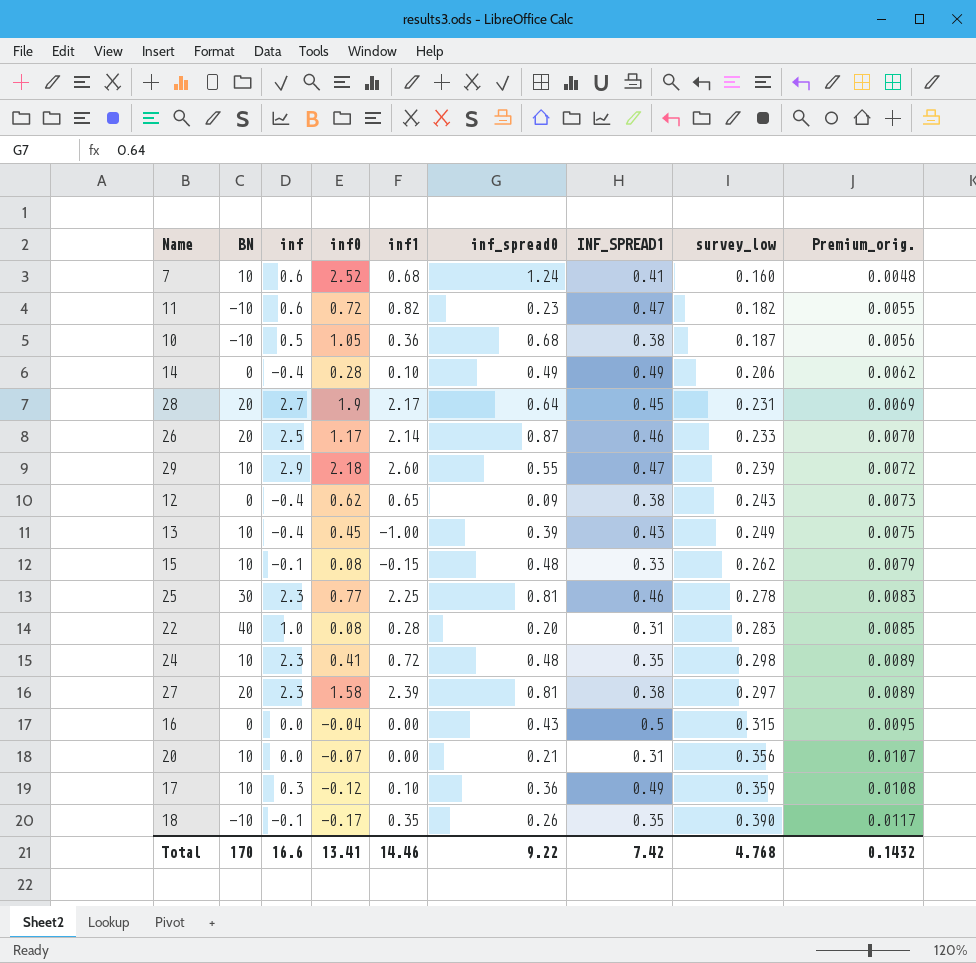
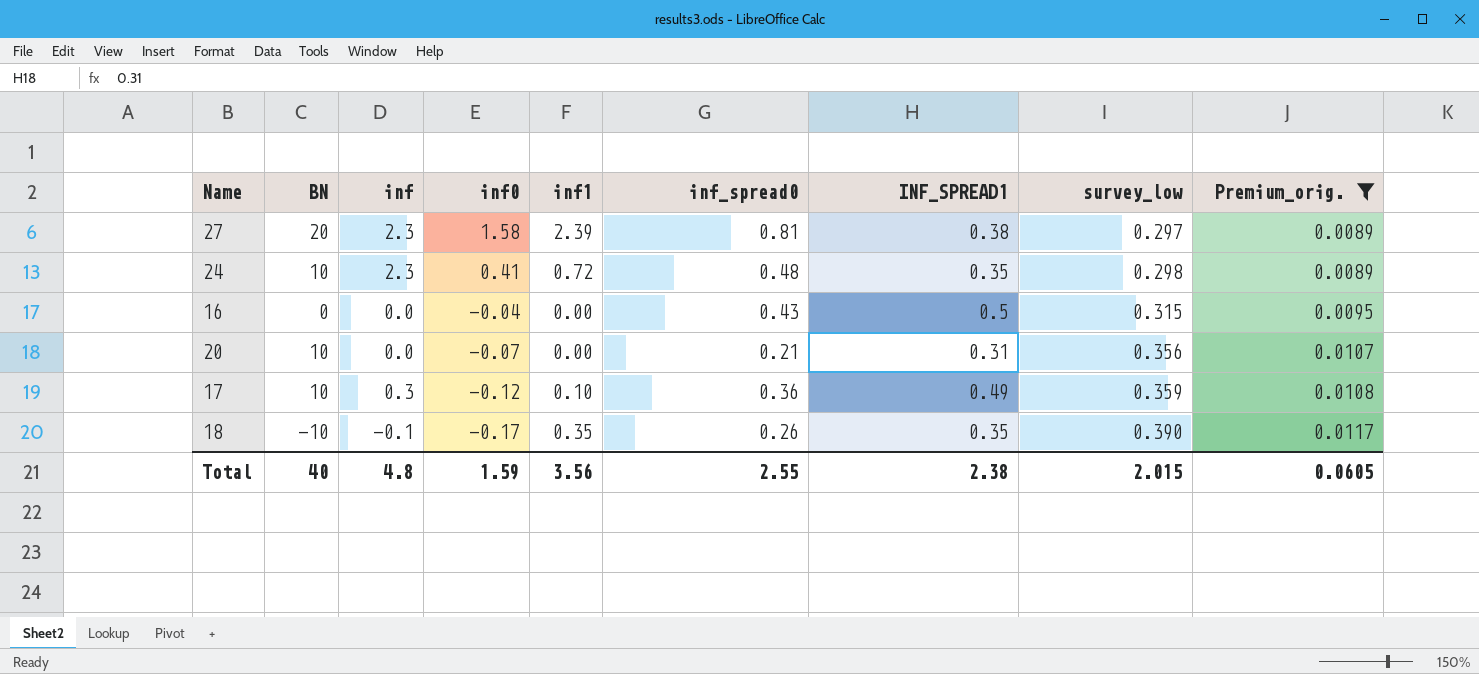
filter: none -> Premium_orig. >= 0.0089
row order: Premium_orig. ascending -> inf0 descending
Total | BN: 170 -> 40
Total | inf: 16.6 -> 4.8
Total | inf0: 13.41 -> 1.59
Total | inf1: 14.46 -> 3.56
Total | inf_spread0: 9.22 -> 2.55
Total | INF_SPREAD1: 7.42 -> 2.38
Total | survey_low: 4.768 -> 2.015
Total | Premium_orig.: 0.1432 -> 0.0605

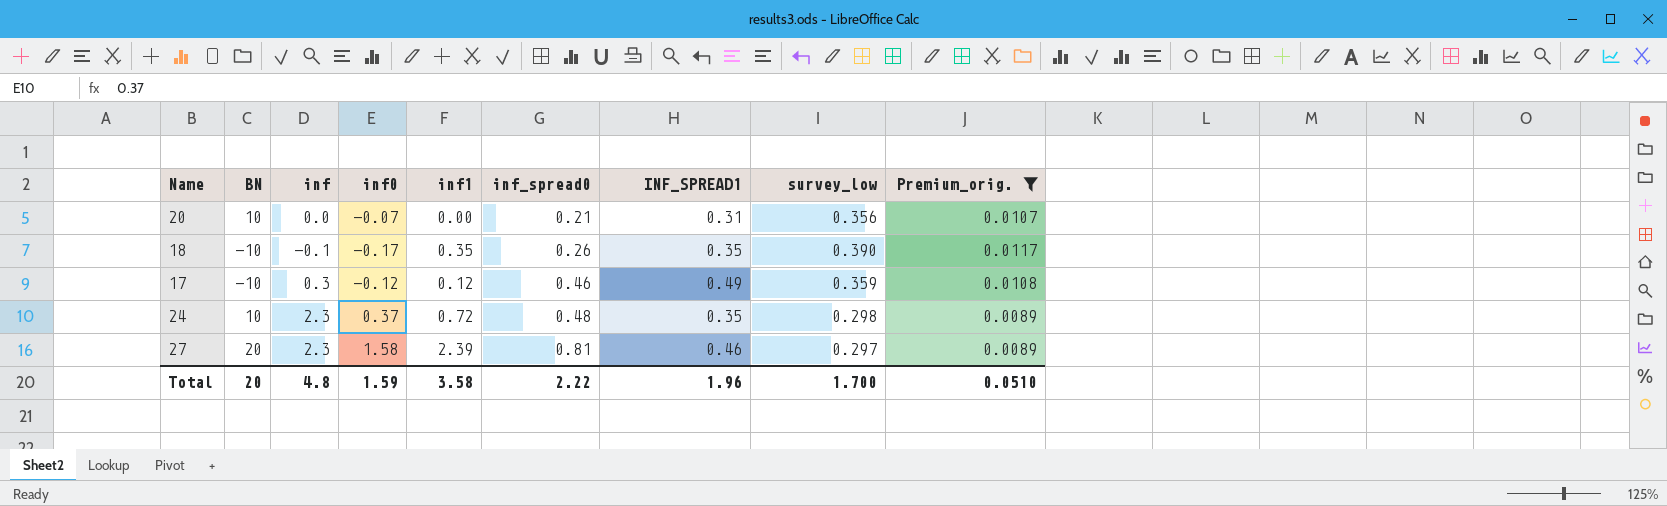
row order: inf0 descending -> inf_spread0 ascending
row 16: 0 | 0.0 | -0.04 | 0.00 | 0.43 | 0.5 | 0.315 | 0.0095 -> none
17 | BN: 10 -> -10
17 | inf1: 0.10 -> 0.12
17 | inf_spread0: 0.36 -> 0.46
24 | inf0: 0.41 -> 0.37
27 | INF_SPREAD1: 0.38 -> 0.46
Total | BN: 40 -> 20
Total | inf1: 3.56 -> 3.58
Total | inf_spread0: 2.55 -> 2.22
Total | INF_SPREAD1: 2.38 -> 1.96
Total | survey_low: 2.015 -> 1.700
Total | Premium_orig.: 0.0605 -> 0.0510

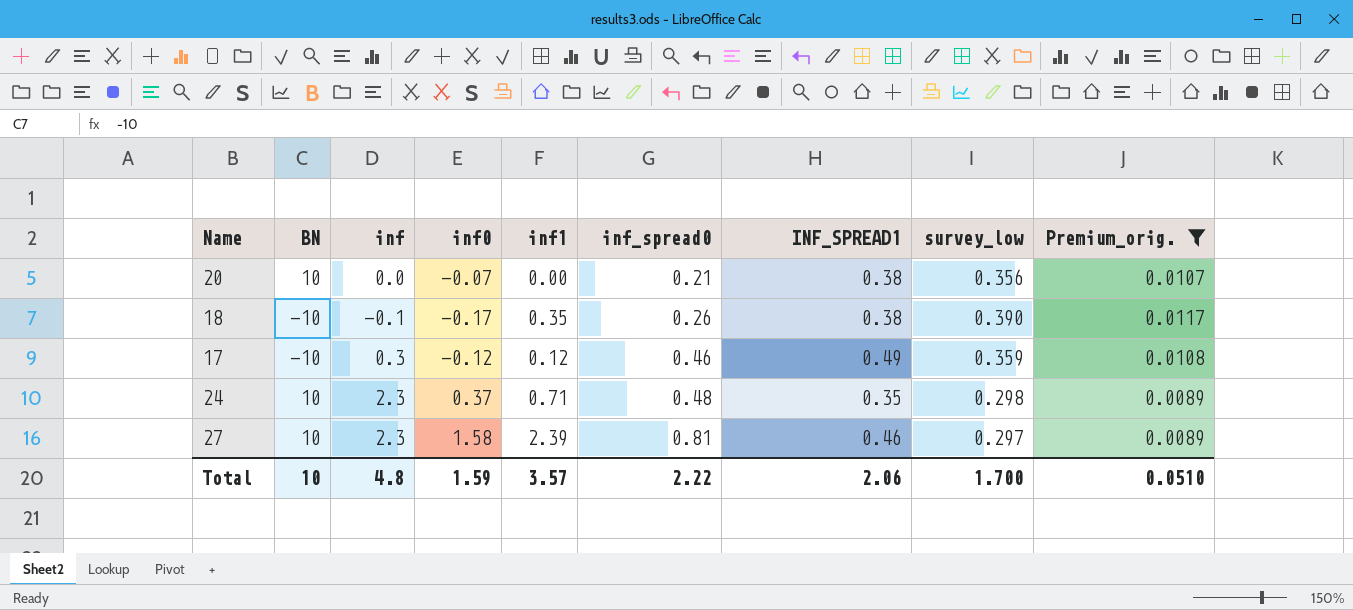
20 | INF_SPREAD1: 0.31 -> 0.38
18 | INF_SPREAD1: 0.35 -> 0.38
24 | inf1: 0.72 -> 0.71
27 | BN: 20 -> 10
Total | BN: 20 -> 10
Total | inf1: 3.58 -> 3.57
Total | INF_SPREAD1: 1.96 -> 2.06

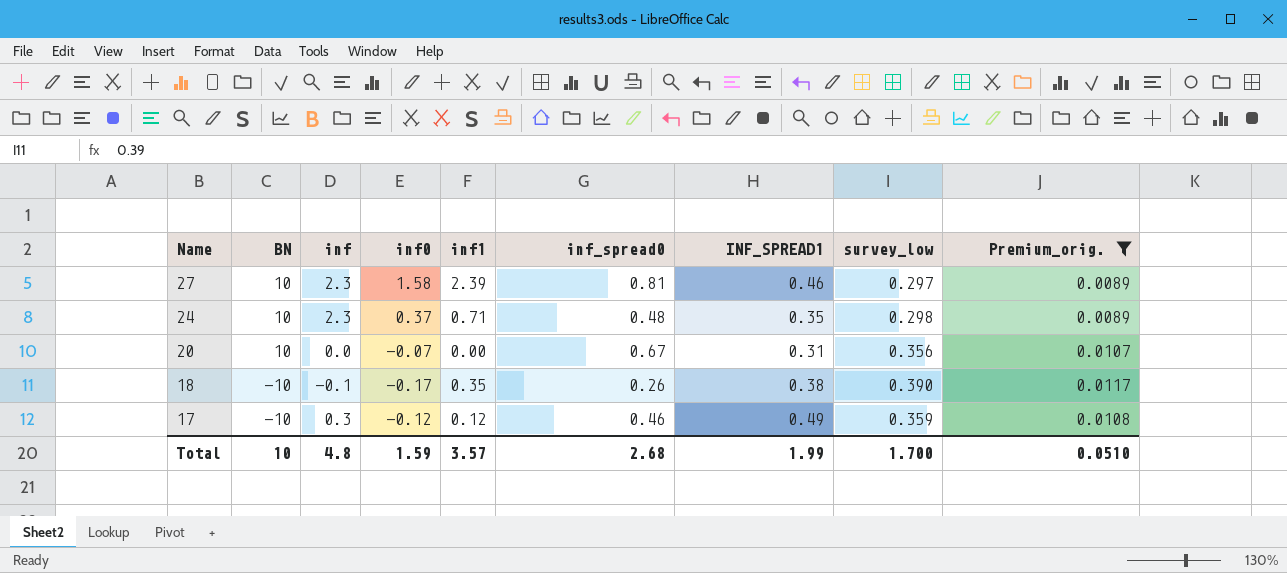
row order: inf_spread0 ascending -> Name descending
20 | inf_spread0: 0.21 -> 0.67
20 | INF_SPREAD1: 0.38 -> 0.31
Total | inf_spread0: 2.22 -> 2.68
Total | INF_SPREAD1: 2.06 -> 1.99

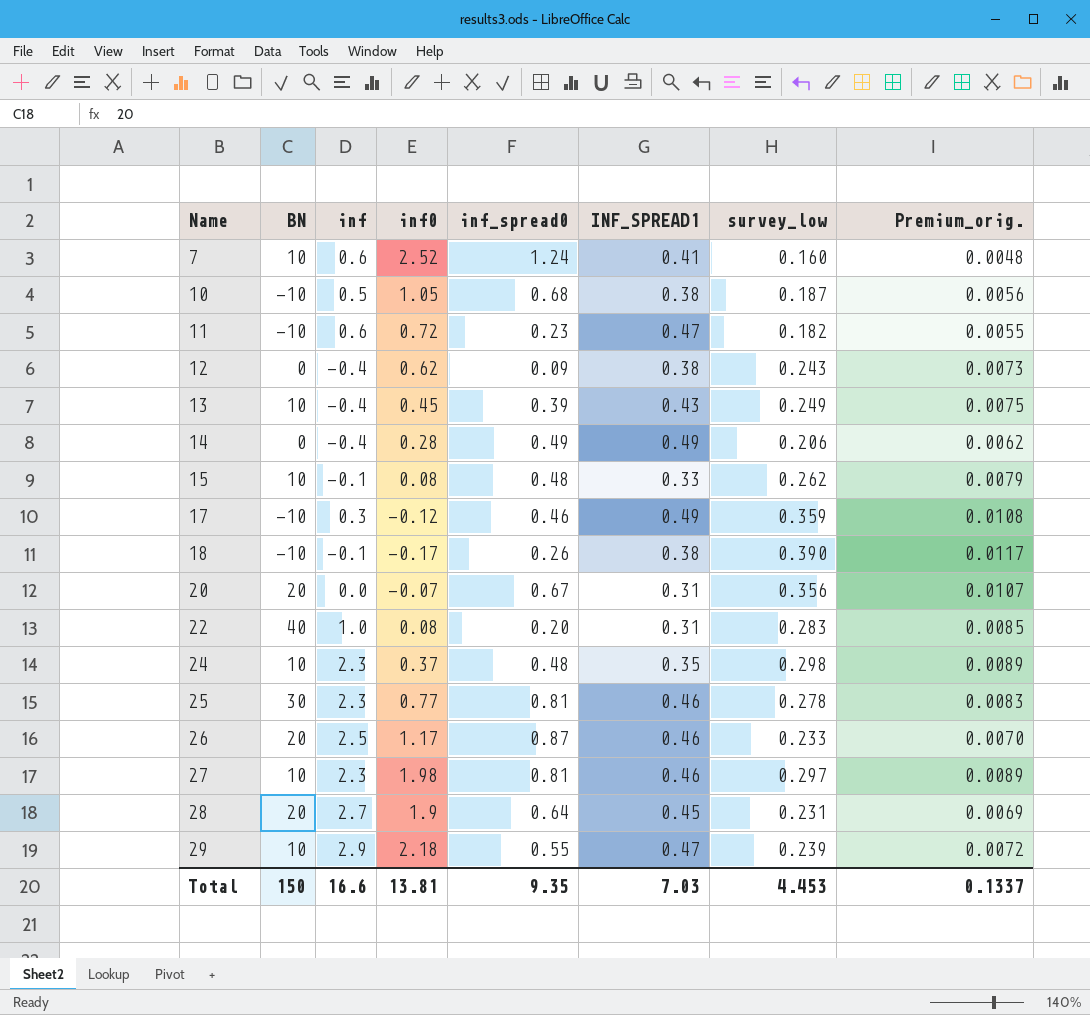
filter: Premium_orig. >= 0.0089 -> none
row order: Name descending -> Name ascending
column inf1 | position: 5 -> none
20 | BN: 10 -> 20
27 | inf0: 1.58 -> 1.98
Total | BN: 10 -> 150
Total | inf: 4.8 -> 16.6
Total | inf0: 1.59 -> 13.81
Total | inf_spread0: 2.68 -> 9.35
Total | INF_SPREAD1: 1.99 -> 7.03
Total | survey_low: 1.700 -> 4.453
Total | Premium_orig.: 0.0510 -> 0.1337

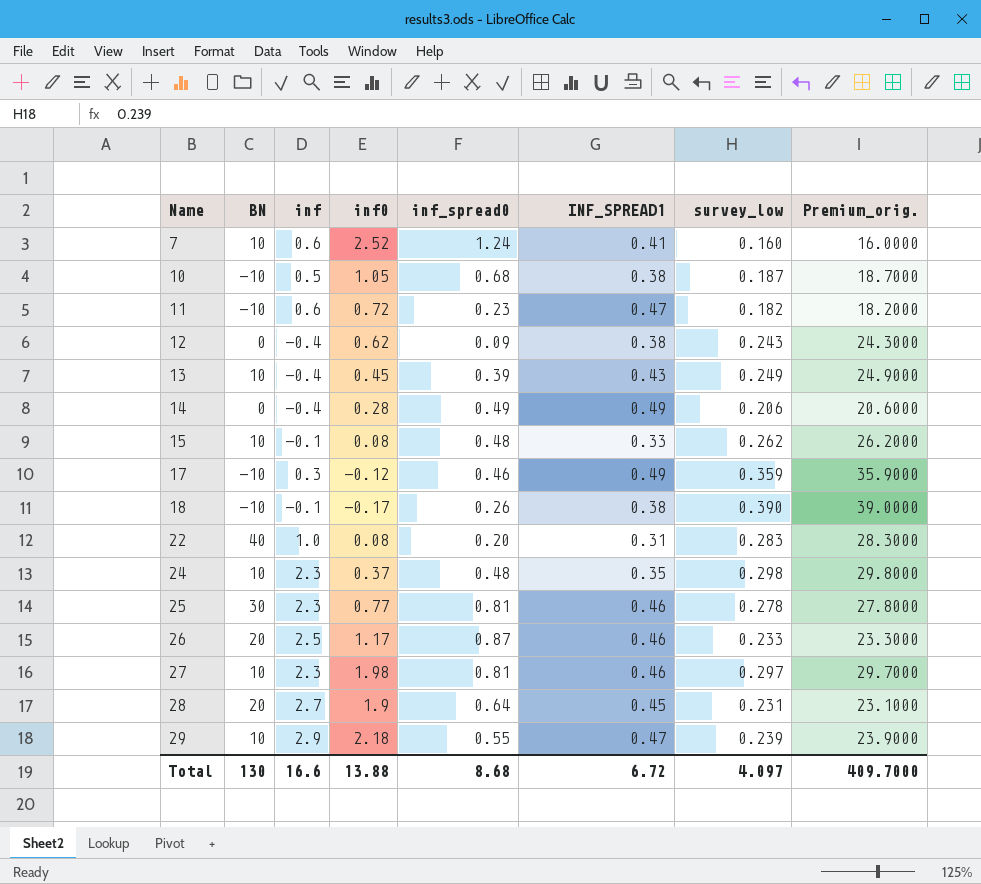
column Premium_orig. | formula: [survey_low] * 0.03 -> [survey_low] * 100
row 20: 20 | 0.0 | -0.07 | 0.67 | 0.31 | 0.356 | 0.0107 -> none
Total | BN: 150 -> 130
Total | inf0: 13.81 -> 13.88
Total | inf_spread0: 9.35 -> 8.68
Total | INF_SPREAD1: 7.03 -> 6.72
Total | survey_low: 4.453 -> 4.097
Total | Premium_orig.: 0.1337 -> 409.7000

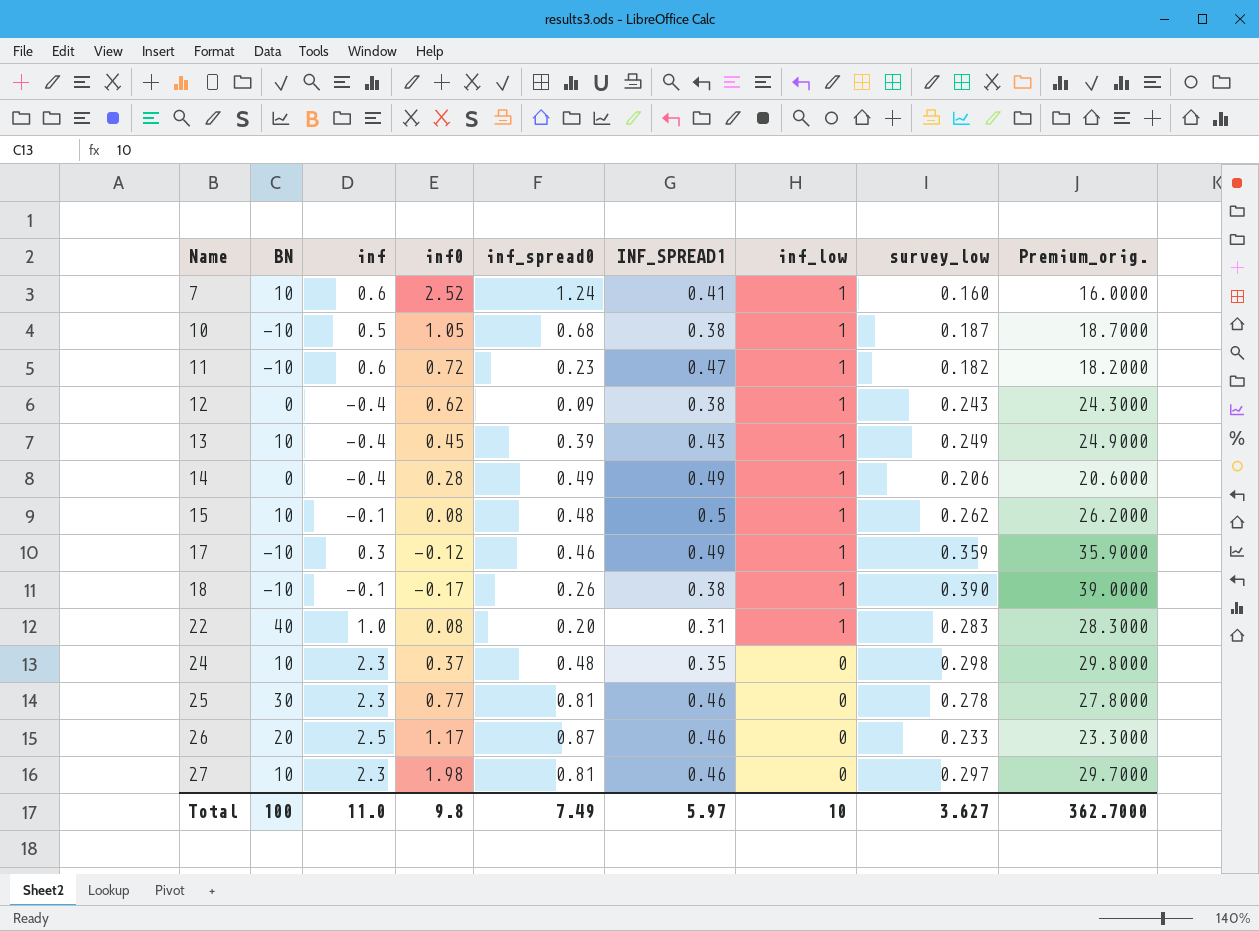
column inf_low | position: none -> 7
row 28: 20 | 2.7 | 1.9 | 0.64 | 0.45 | 0.231 | 23.1000 -> none
row 29: 10 | 2.9 | 2.18 | 0.55 | 0.47 | 0.239 | 23.9000 -> none
15 | INF_SPREAD1: 0.33 -> 0.5
Total | BN: 130 -> 100
Total | inf: 16.6 -> 11.0
Total | inf0: 13.88 -> 9.8
Total | inf_spread0: 8.68 -> 7.49
Total | INF_SPREAD1: 6.72 -> 5.97
Total | survey_low: 4.097 -> 3.627
Total | Premium_orig.: 409.7000 -> 362.7000

